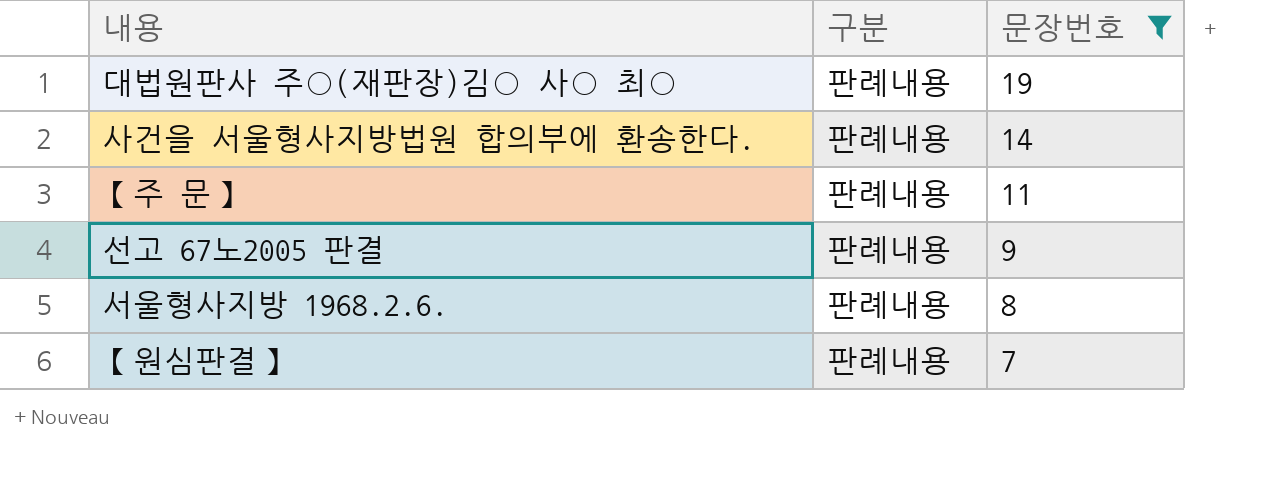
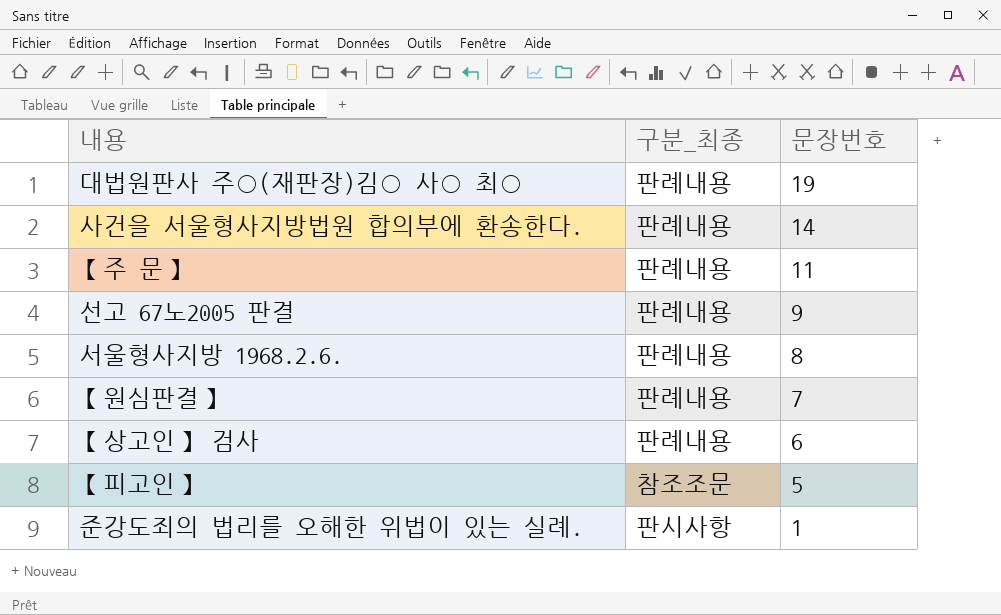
filter: 문장번호 >= 7 -> none
column name: 구분 -> 구분_최종

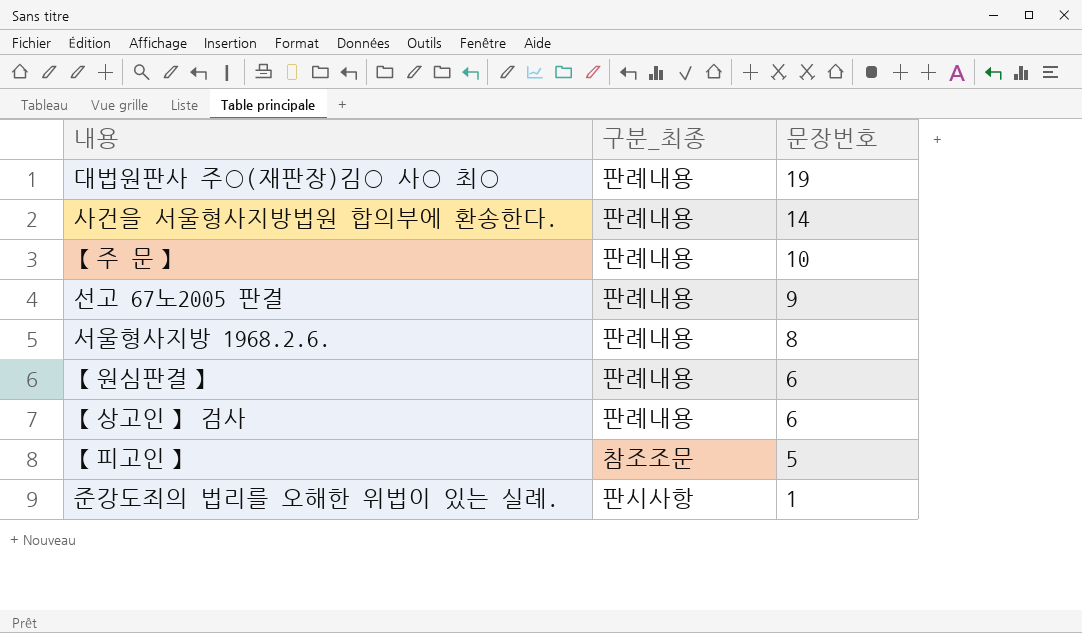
【주 문】 | 문장번호: 11 -> 10
【원심판결】 | 문장번호: 7 -> 6

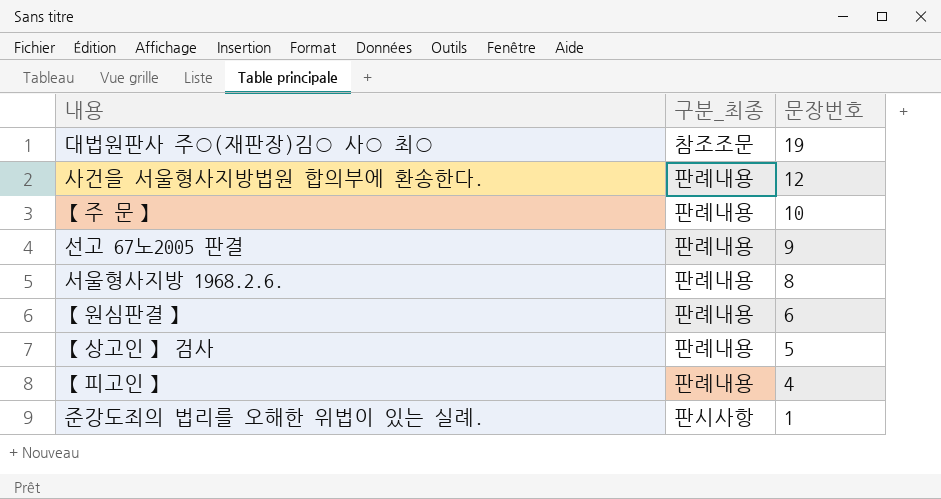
대법원판사 주○(재판장)김○ 사○ 최○ | 구분_최종: 판례내용 -> 참조조문
사건을 서울형사지방법원 합의부에 환송한다. | 문장번호: 14 -> 12
【상고인】 검사 | 문장번호: 6 -> 5
【피고인】 | 구분_최종: 참조조문 -> 판례내용
【피고인】 | 문장번호: 5 -> 4

